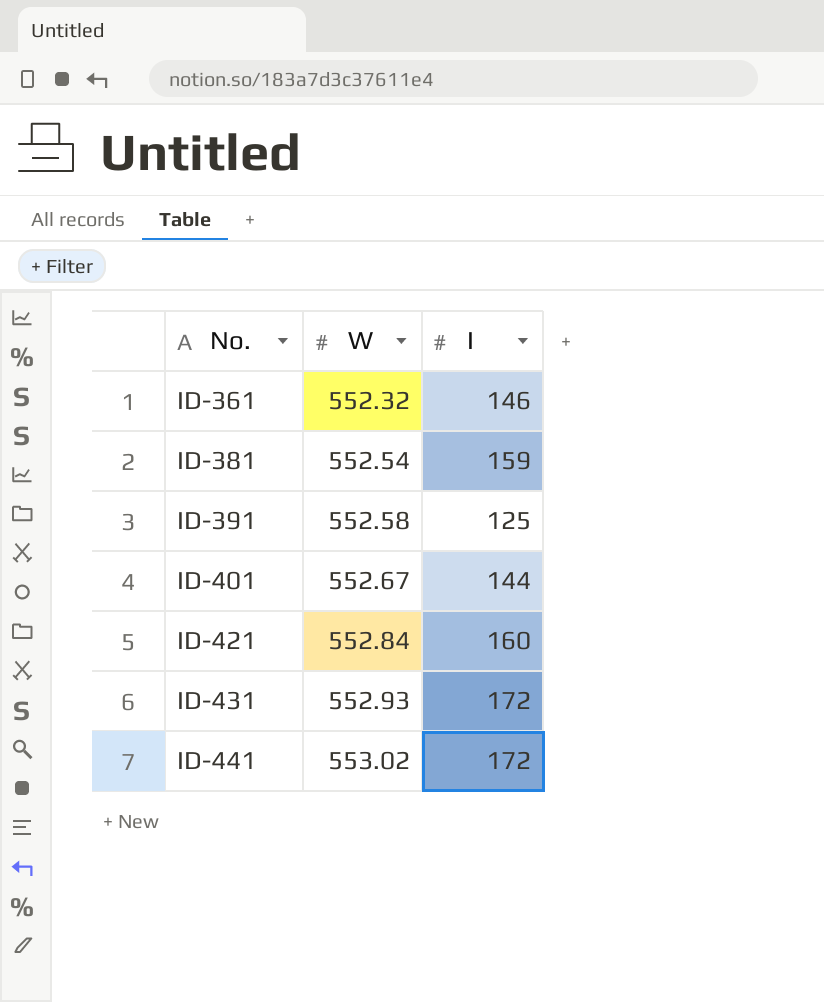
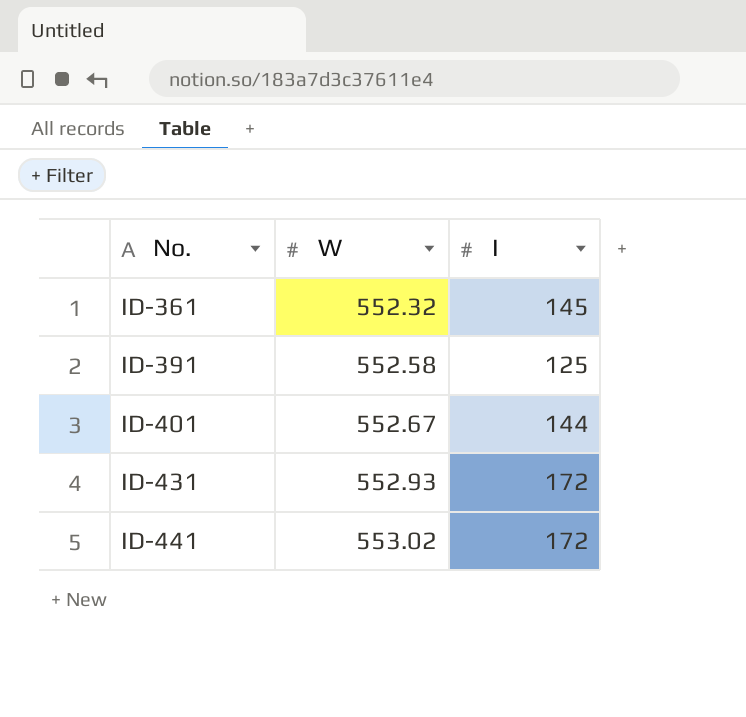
row ID-381: 552.54 | 159 -> none
row ID-421: 552.84 | 160 -> none
ID-361 | I: 146 -> 145

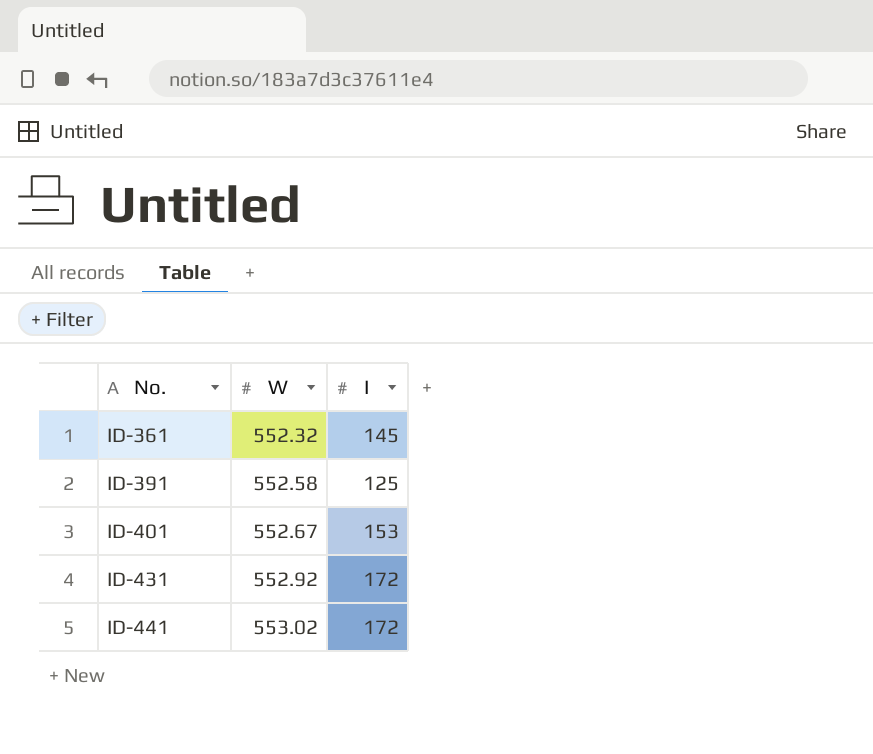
ID-401 | I: 144 -> 153
ID-431 | W: 552.93 -> 552.92

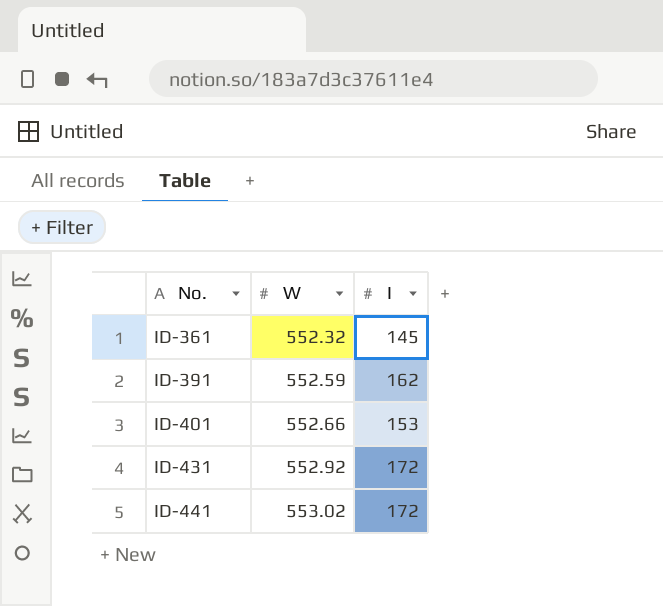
ID-391 | W: 552.58 -> 552.59
ID-391 | I: 125 -> 162
ID-401 | W: 552.67 -> 552.66

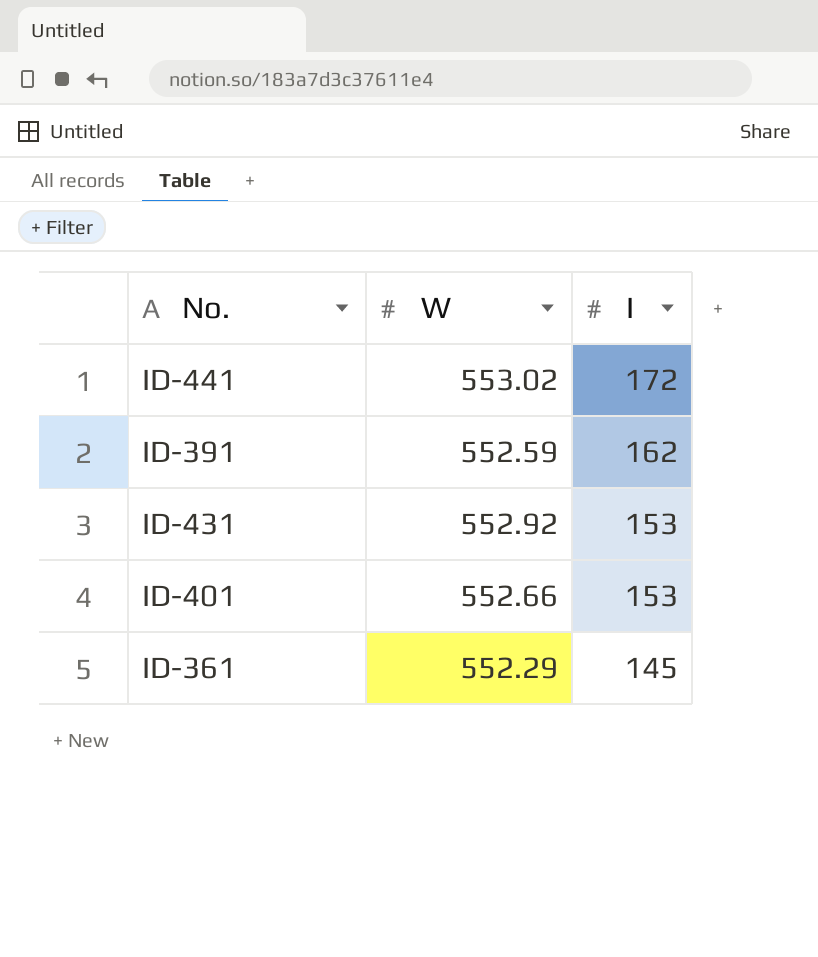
row order: No. ascending -> I descending
ID-431 | I: 172 -> 153
ID-361 | W: 552.32 -> 552.29

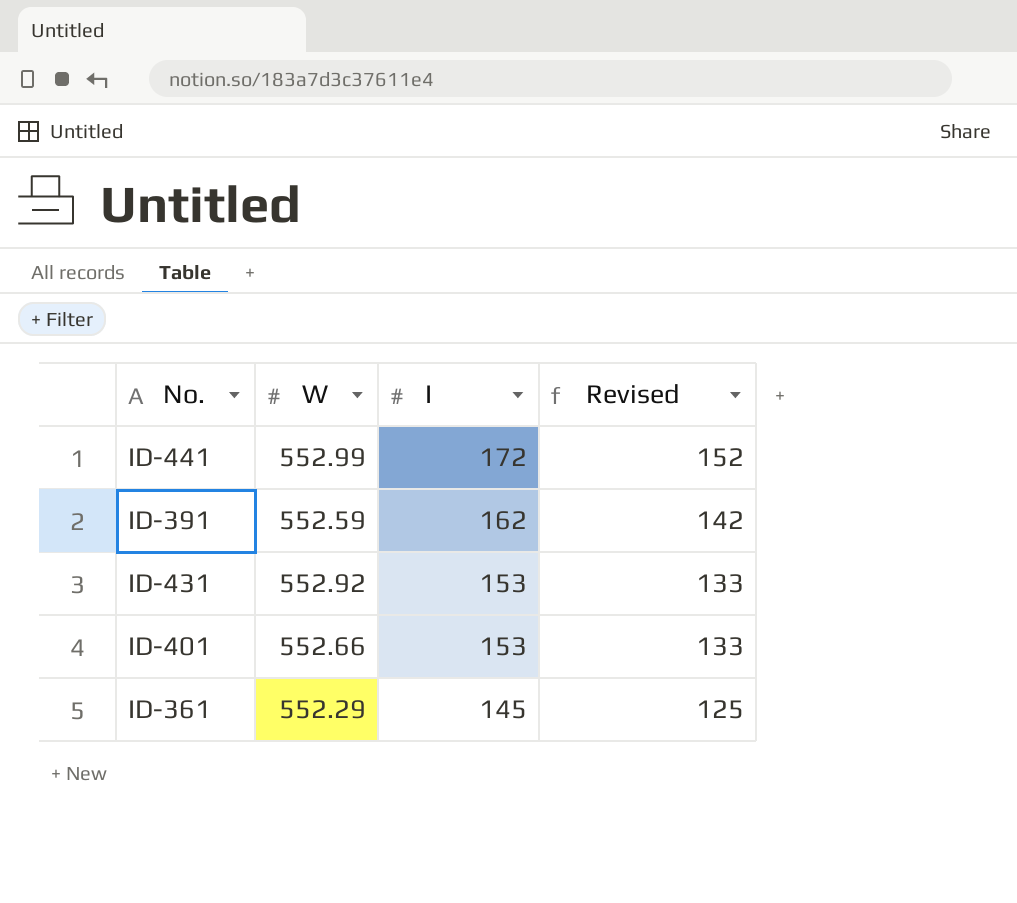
column Revised | formula: none -> [I] - 20
ID-441 | W: 553.02 -> 552.99

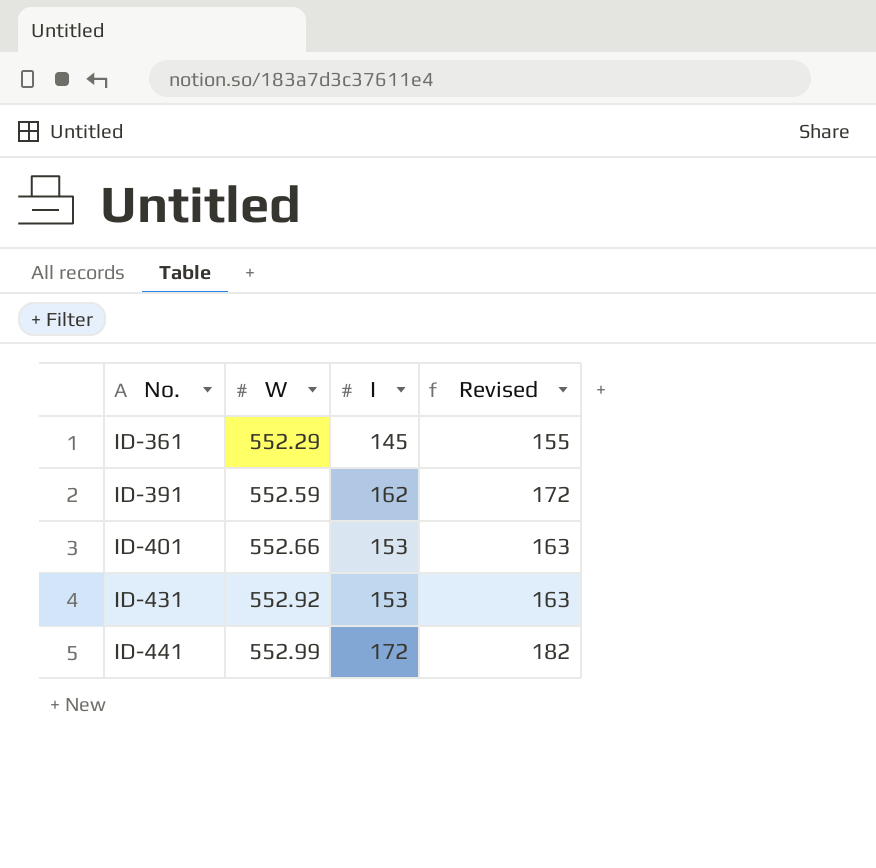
row order: I descending -> No. ascending
column Revised | formula: [I] - 20 -> [I] + 10

